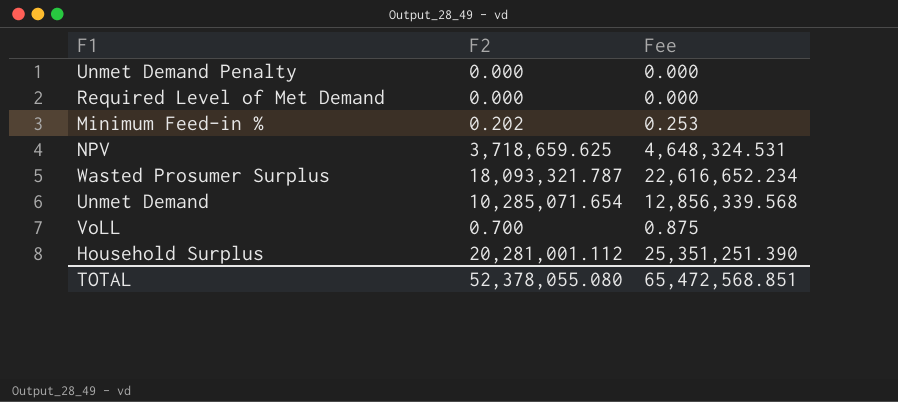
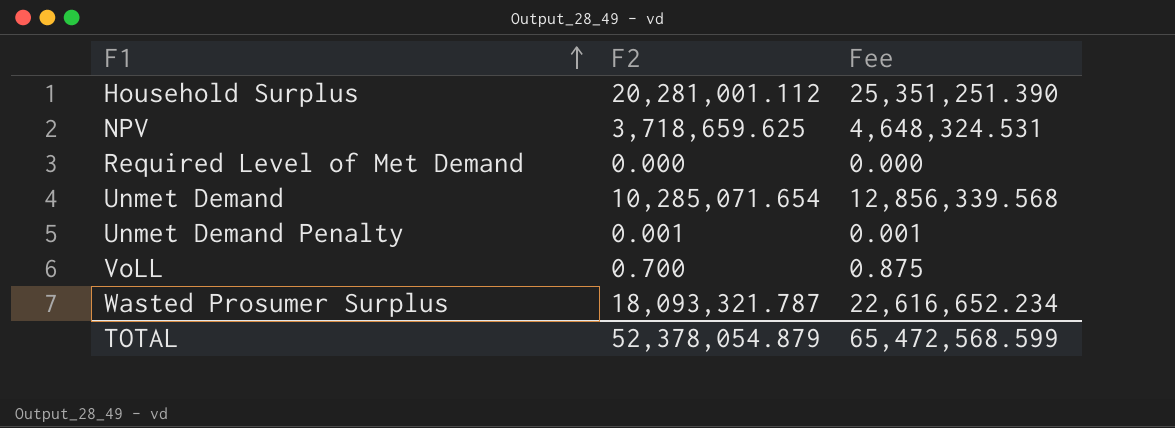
row order: none -> F1 ascending
row Minimum Feed-in %: 0.202 | 0.253 -> none
Unmet Demand Penalty | F2: 0.000 -> 0.001
Unmet Demand Penalty | Fee: 0.000 -> 0.001
TOTAL | F2: 52,378,055.080 -> 52,378,054.879
TOTAL | Fee: 65,472,568.851 -> 65,472,568.599

